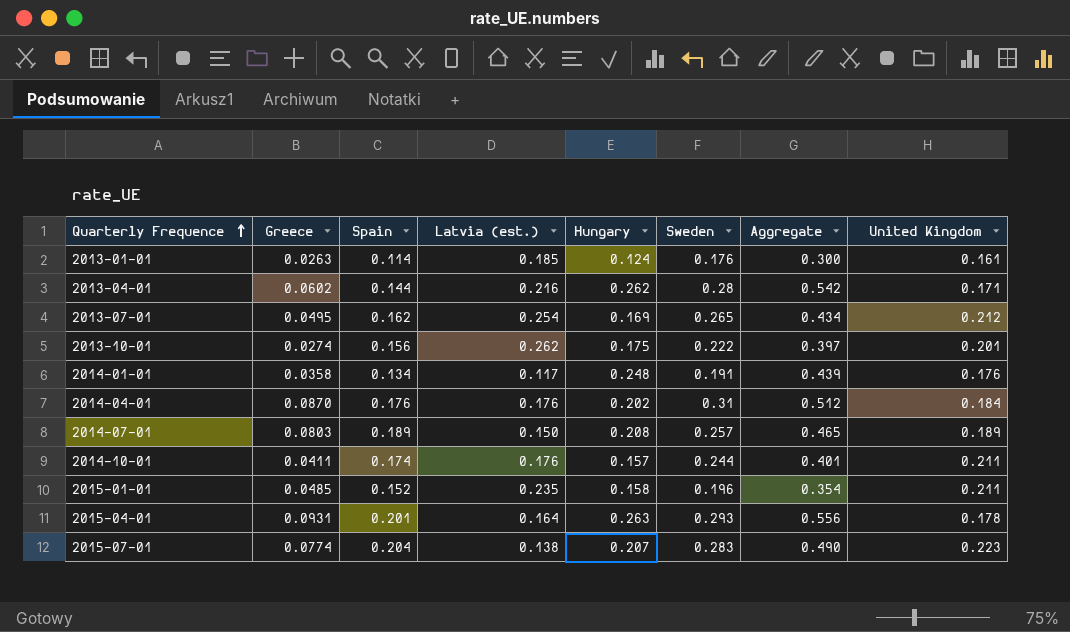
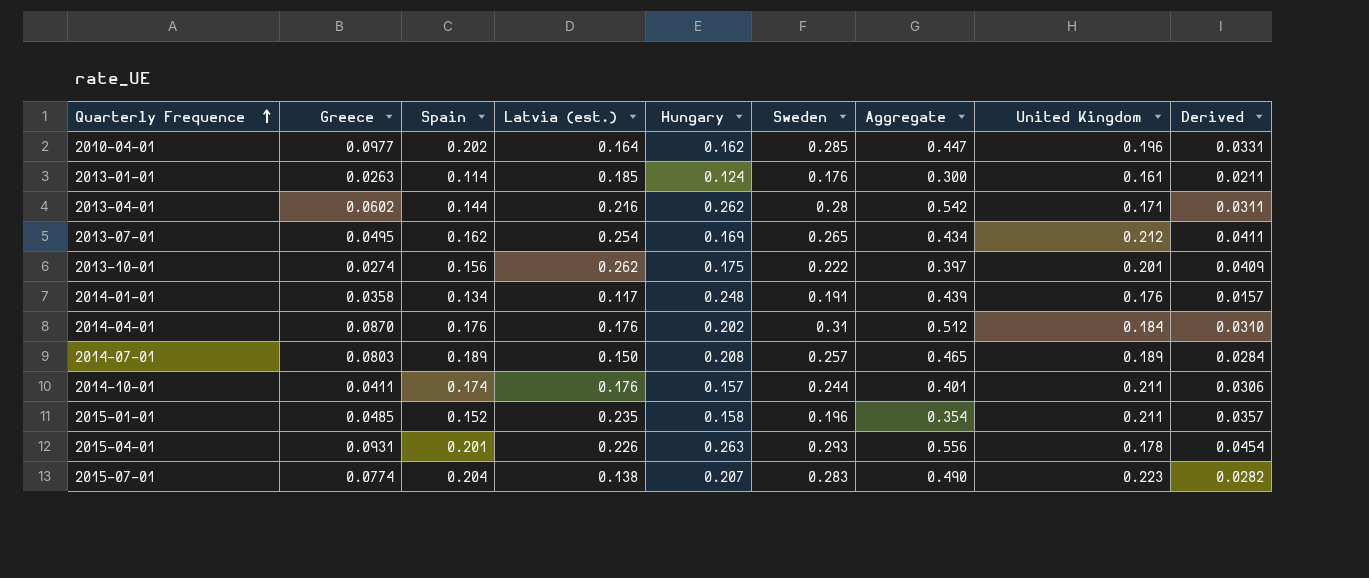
column Derived | formula: none -> [Spain] * [Latvia (est.)]
row 2010-04-01: none -> 0.0977 | 0.202 | 0.164 | 0.162 | 0.285 | 0.447 | 0.196 | 0.0331
2015-04-01 | Latvia (est.): 0.164 -> 0.226

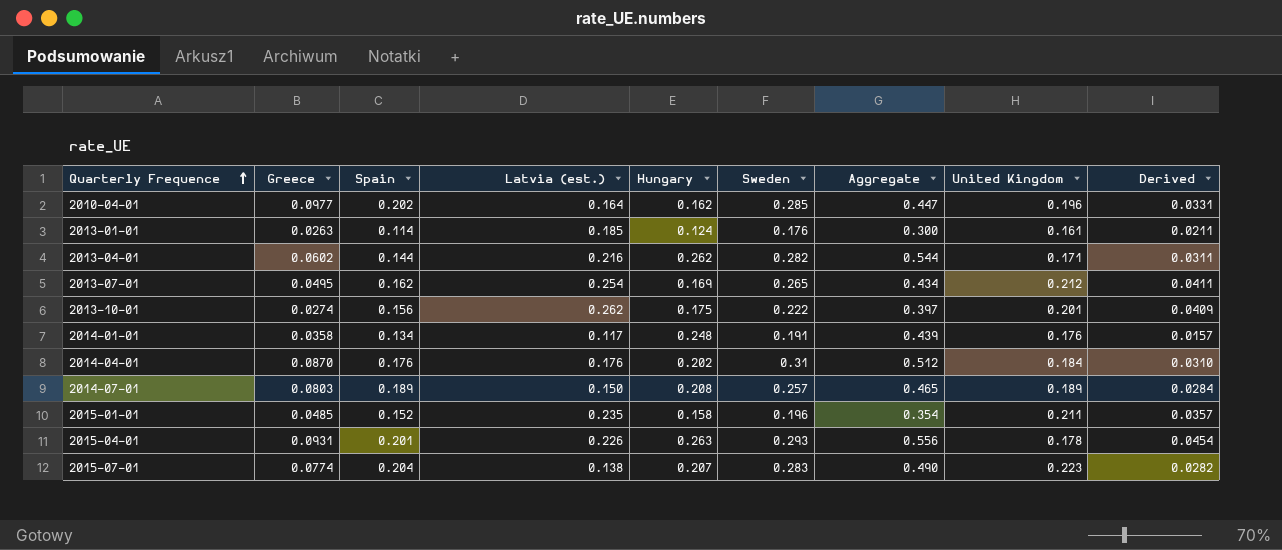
row 2014-10-01: 0.0411 | 0.174 | 0.176 | 0.157 | 0.244 | 0.401 | 0.211 | 0.0306 -> none
2013-04-01 | Sweden: 0.28 -> 0.282
2013-04-01 | Aggregate: 0.542 -> 0.544

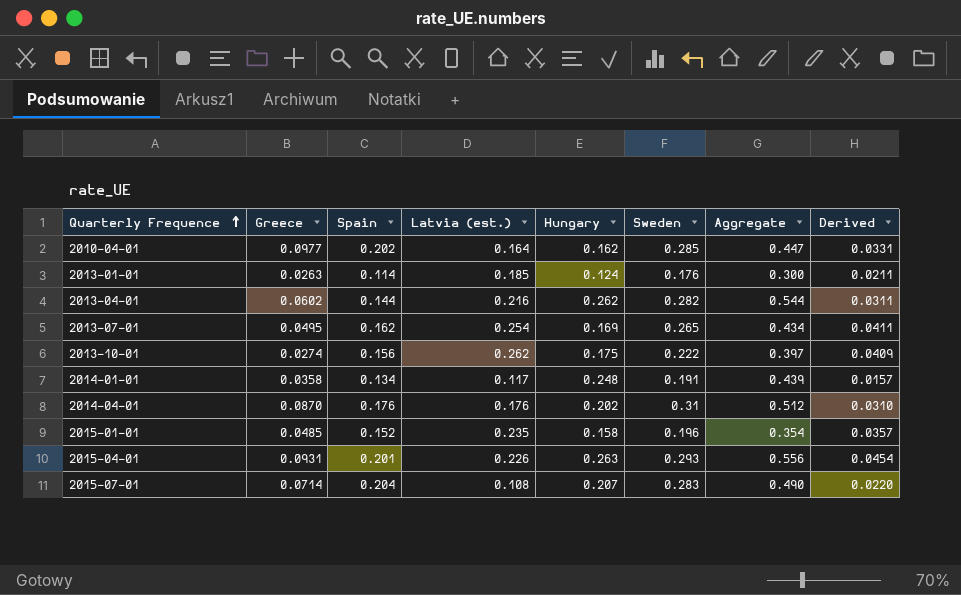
column United Kingdom | position: 8 -> none
row 2014-07-01: 0.0803 | 0.189 | 0.150 | 0.208 | 0.257 | 0.465 | 0.189 | 0.0284 -> none
2015-07-01 | Greece: 0.0774 -> 0.0714
2015-07-01 | Latvia (est.): 0.138 -> 0.108
2015-07-01 | Derived: 0.0282 -> 0.0220

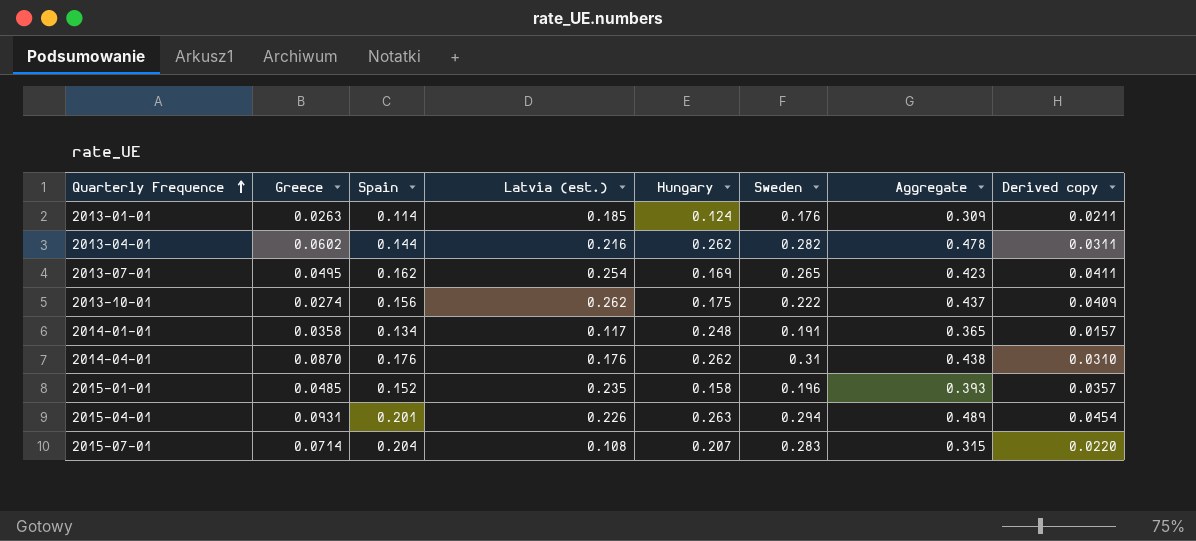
column Aggregate | formula: [Hungary] + [Sweden] -> [Latvia (est.)] + [Hungary]
column name: Derived -> Derived copy
row 2010-04-01: 0.0977 | 0.202 | 0.164 | 0.162 | 0.285 | 0.447 | 0.0331 -> none
2014-04-01 | Hungary: 0.202 -> 0.262
2015-04-01 | Sweden: 0.293 -> 0.294

